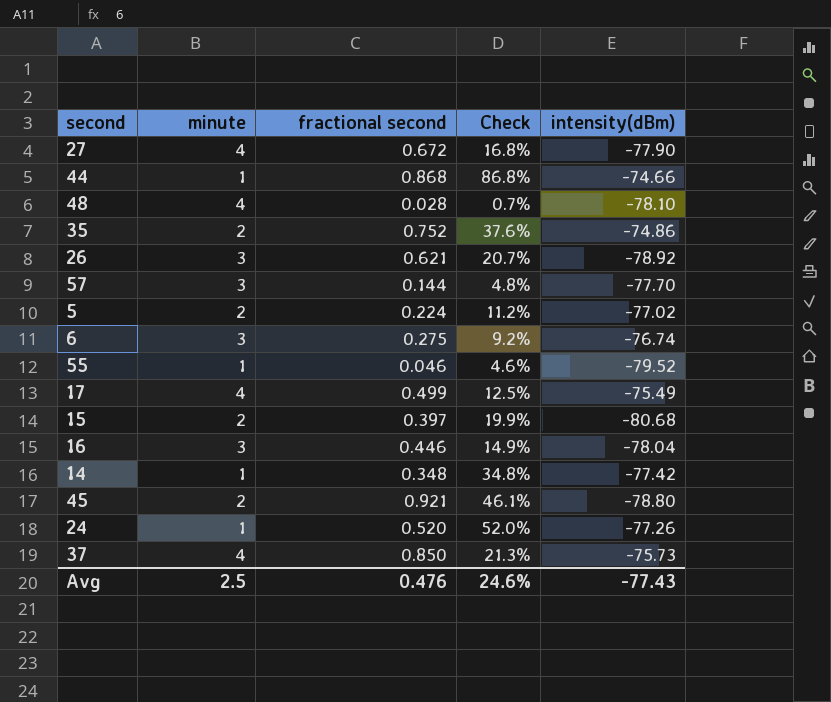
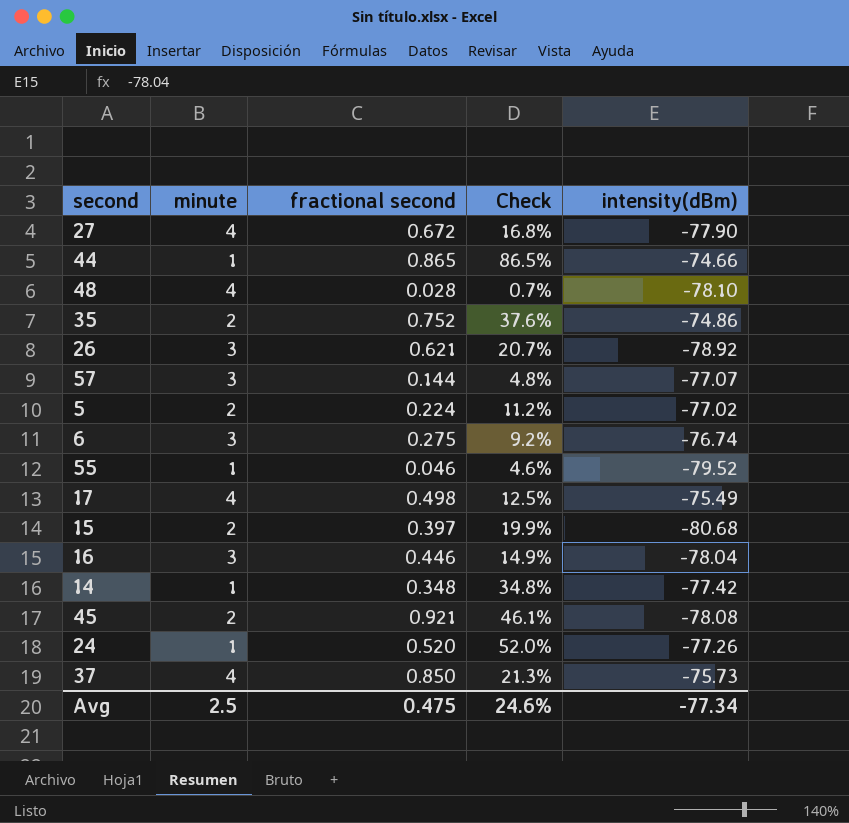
44 | fractional second: 0.868 -> 0.865
44 | Check: 86.8% -> 86.5%
57 | intensity(dBm): -77.70 -> -77.07
17 | fractional second: 0.499 -> 0.498
45 | intensity(dBm): -78.80 -> -78.08
Avg | fractional second: 0.476 -> 0.475
Avg | intensity(dBm): -77.43 -> -77.34

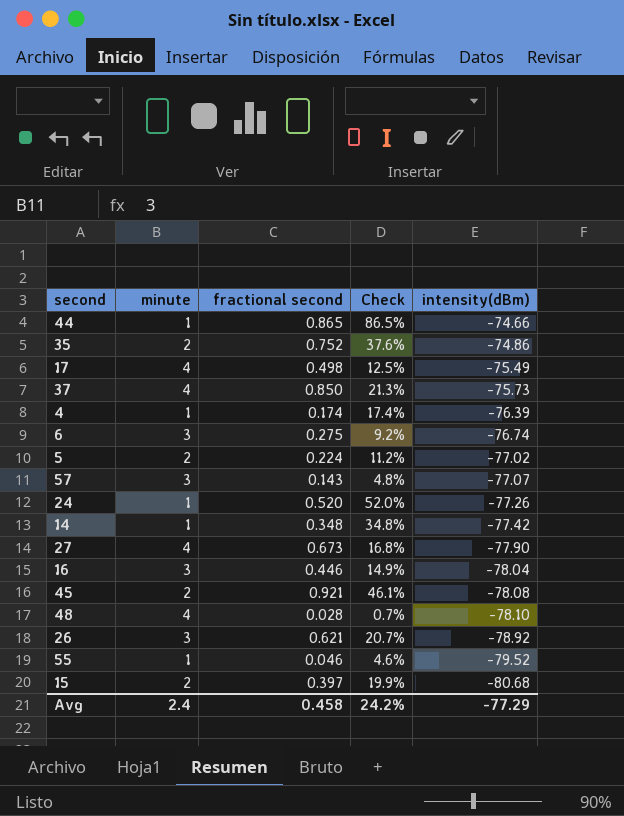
row order: none -> intensity(dBm) descending
row 4: none -> 1 | 0.174 | 17.4% | -76.39
57 | fractional second: 0.144 -> 0.143
27 | fractional second: 0.672 -> 0.673
Avg | minute: 2.5 -> 2.4
Avg | fractional second: 0.475 -> 0.458
Avg | Check: 24.6% -> 24.2%
Avg | intensity(dBm): -77.34 -> -77.29

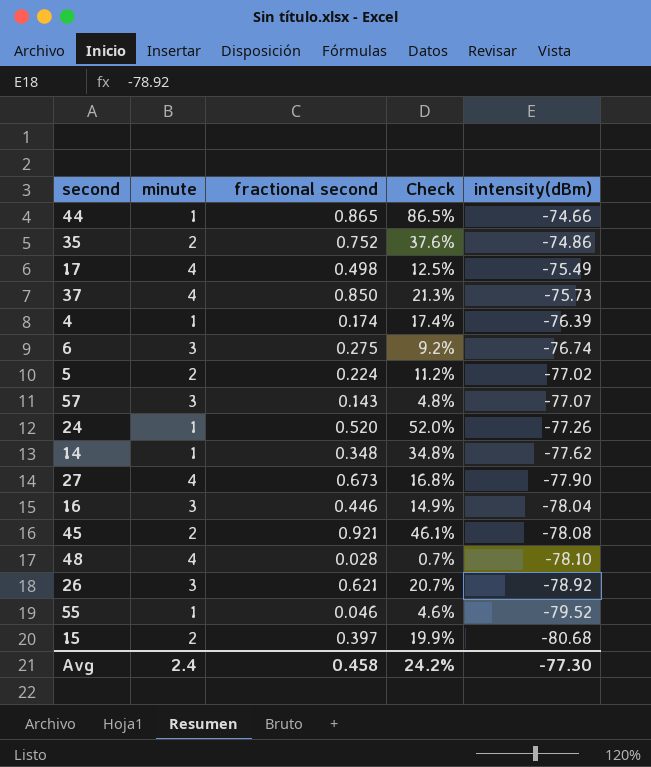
14 | intensity(dBm): -77.42 -> -77.62
Avg | intensity(dBm): -77.29 -> -77.30

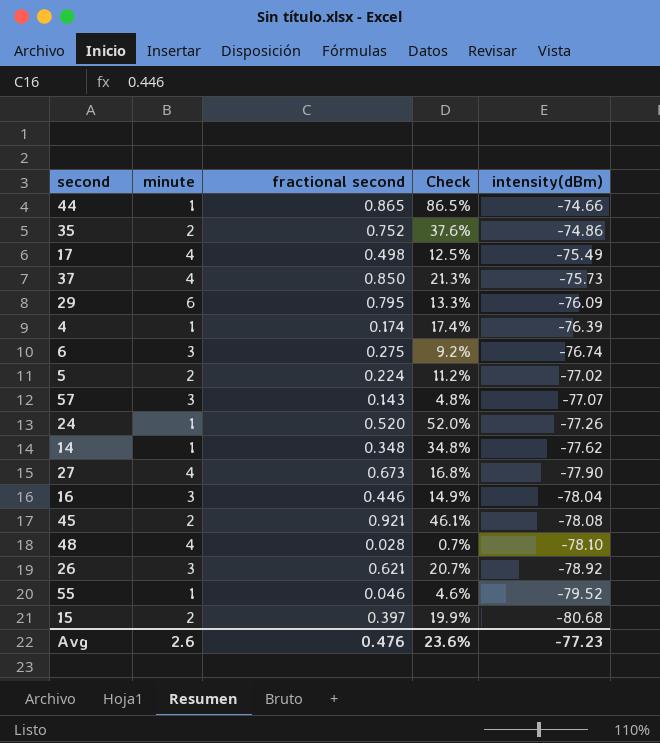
row 29: none -> 6 | 0.795 | 13.3% | -76.09
Avg | minute: 2.4 -> 2.6
Avg | fractional second: 0.458 -> 0.476
Avg | Check: 24.2% -> 23.6%
Avg | intensity(dBm): -77.30 -> -77.23

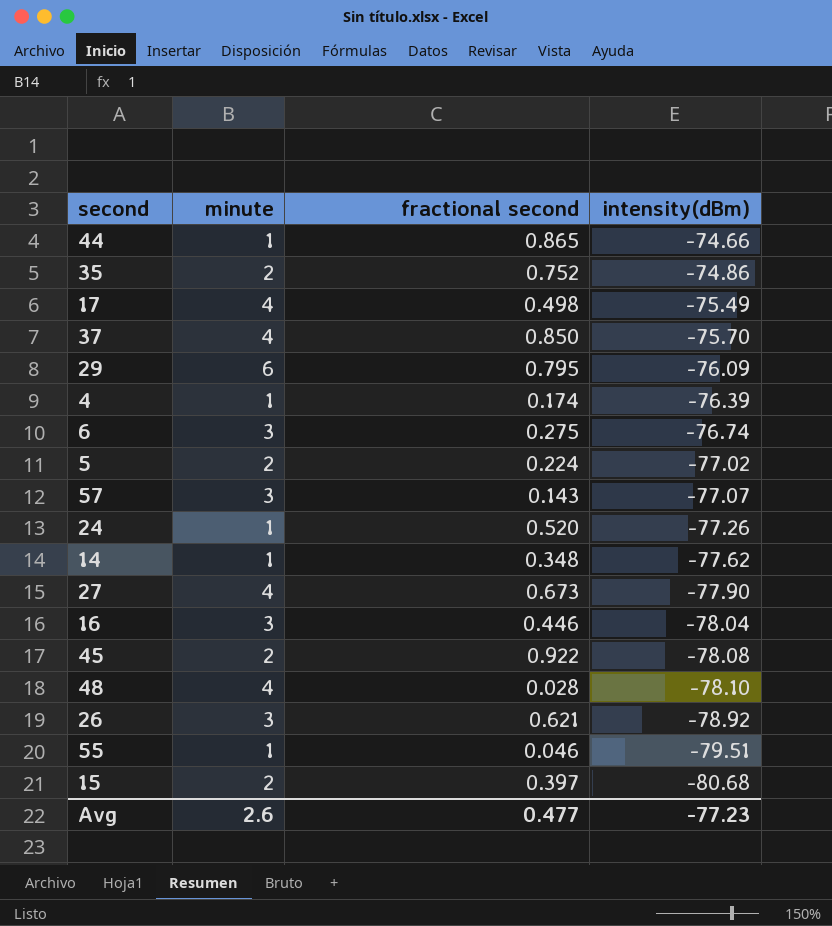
column Check | formula: [fractional second] / [minute] -> none
37 | intensity(dBm): -75.73 -> -75.70
45 | fractional second: 0.921 -> 0.922
55 | intensity(dBm): -79.52 -> -79.51
Avg | fractional second: 0.476 -> 0.477

